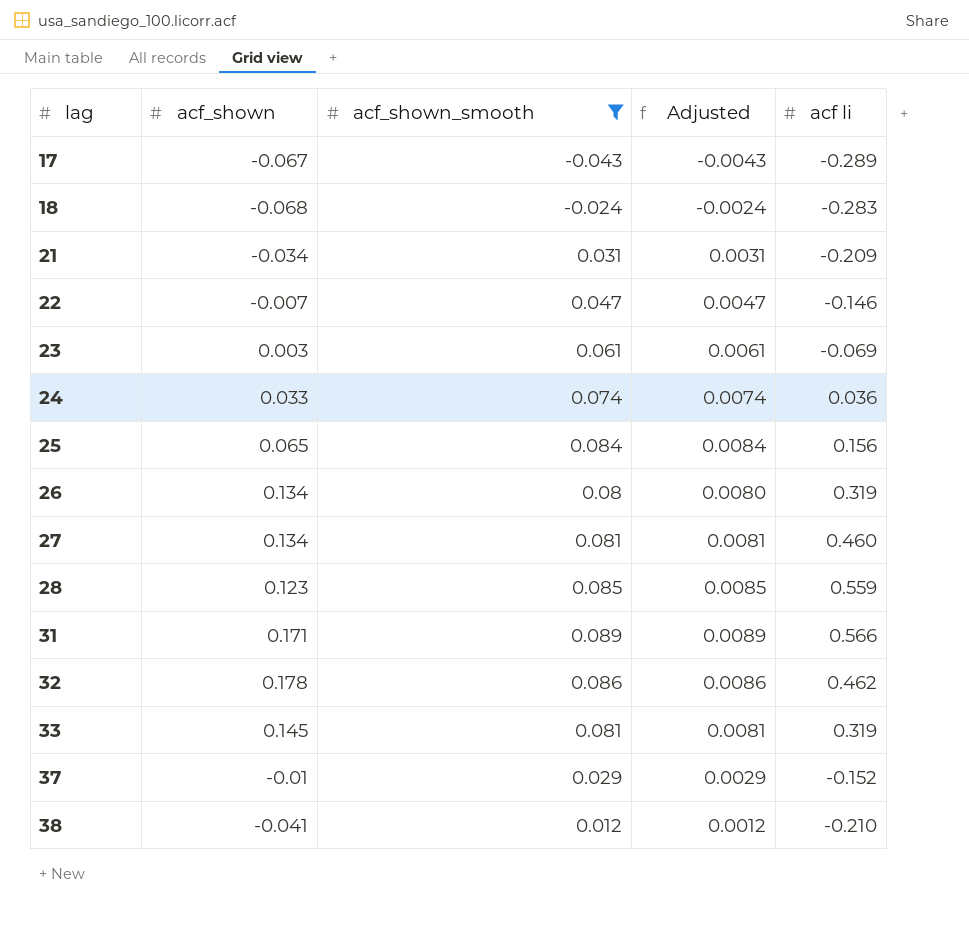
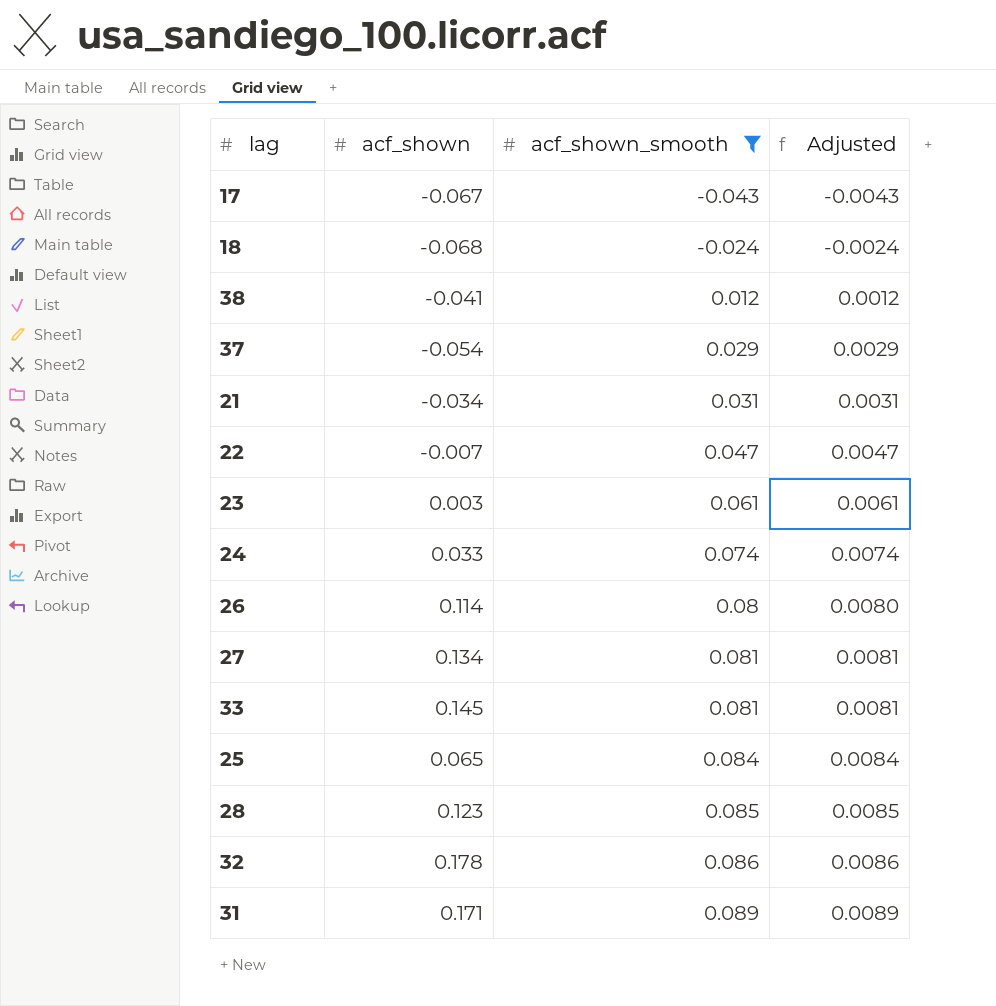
row order: lag ascending -> acf_shown_smooth ascending
column acf li | position: 5 -> none
37 | acf_shown: -0.01 -> -0.054
26 | acf_shown: 0.134 -> 0.114

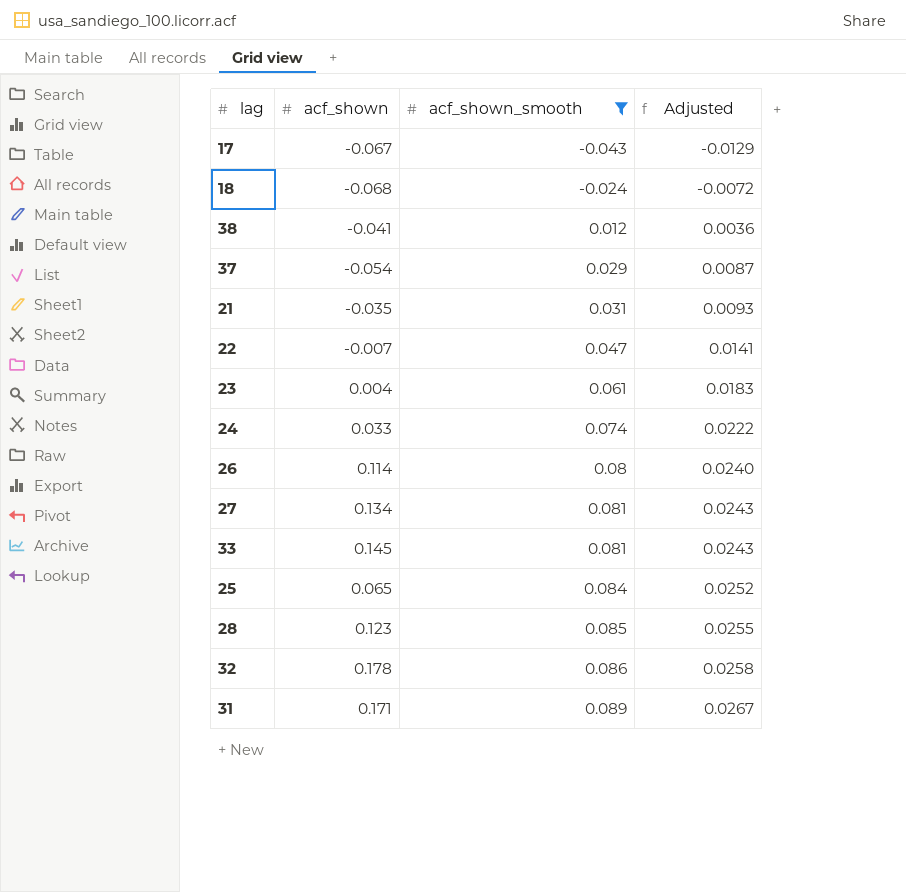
column Adjusted | formula: [acf_shown_smooth] * 0.1 -> [acf_shown_smooth] * 0.3
21 | acf_shown: -0.034 -> -0.035
23 | acf_shown: 0.003 -> 0.004

